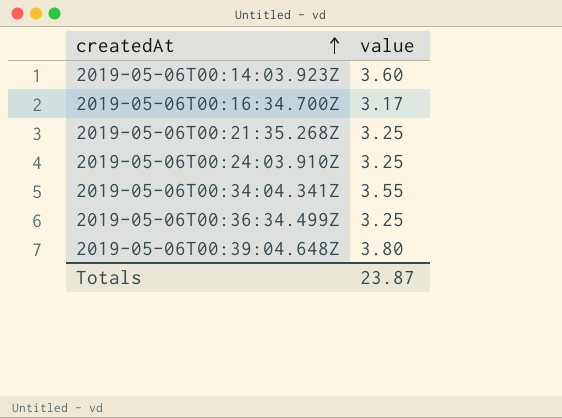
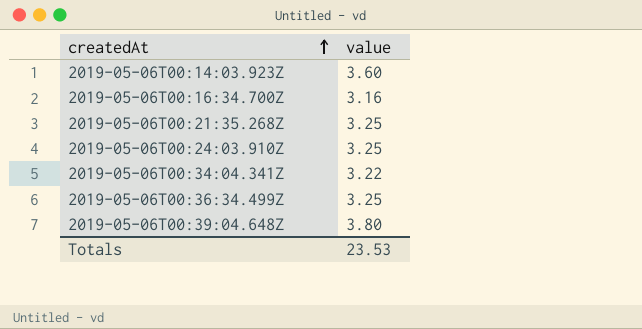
2019-05-06T00:16:34.700Z | value: 3.17 -> 3.16
2019-05-06T00:34:04.341Z | value: 3.55 -> 3.22
Totals | value: 23.87 -> 23.53

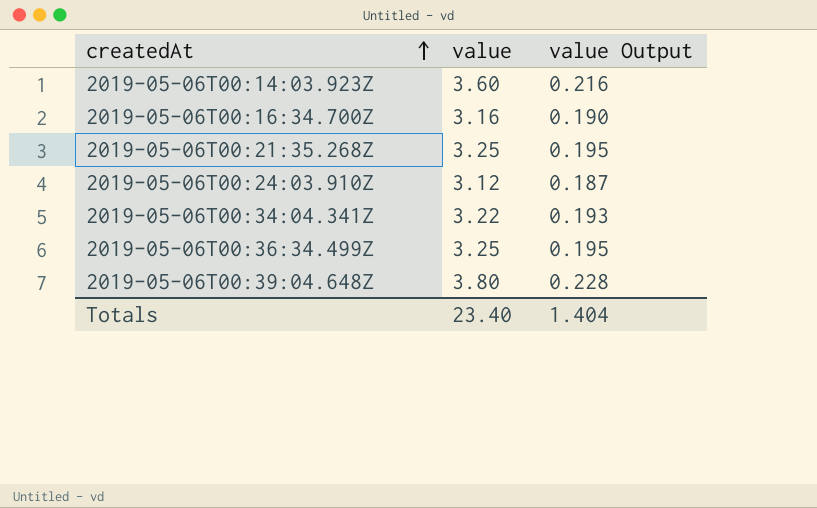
column value Output | formula: none -> [value] * 0.06
2019-05-06T00:24:03.910Z | value: 3.25 -> 3.12
Totals | value: 23.53 -> 23.40

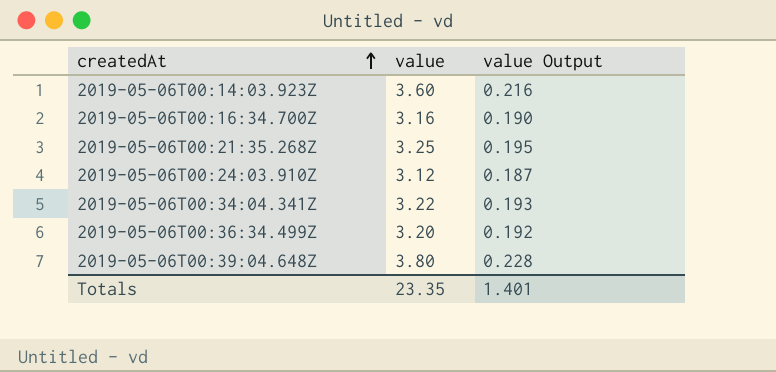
2019-05-06T00:36:34.499Z | value: 3.25 -> 3.20
2019-05-06T00:36:34.499Z | value Output: 0.195 -> 0.192
Totals | value: 23.40 -> 23.35
Totals | value Output: 1.404 -> 1.401

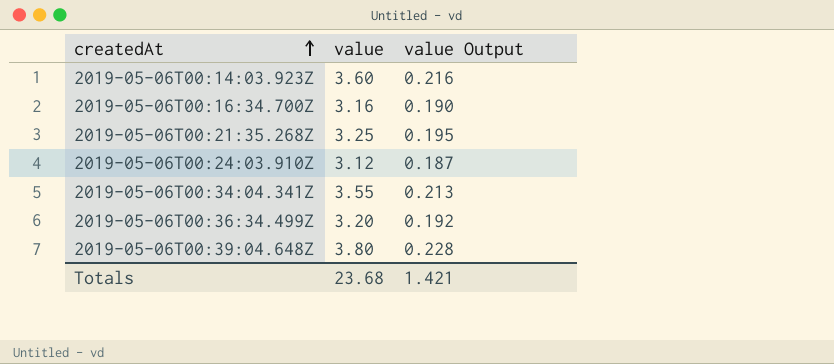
2019-05-06T00:34:04.341Z | value: 3.22 -> 3.55
2019-05-06T00:34:04.341Z | value Output: 0.193 -> 0.213
Totals | value: 23.35 -> 23.68
Totals | value Output: 1.401 -> 1.421

